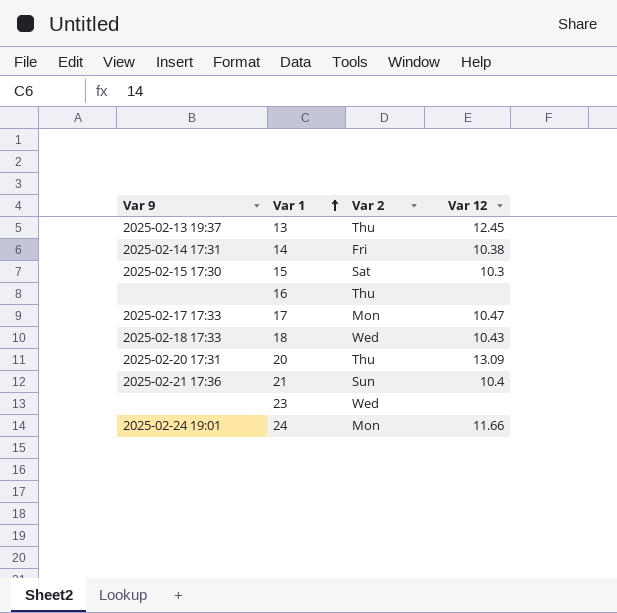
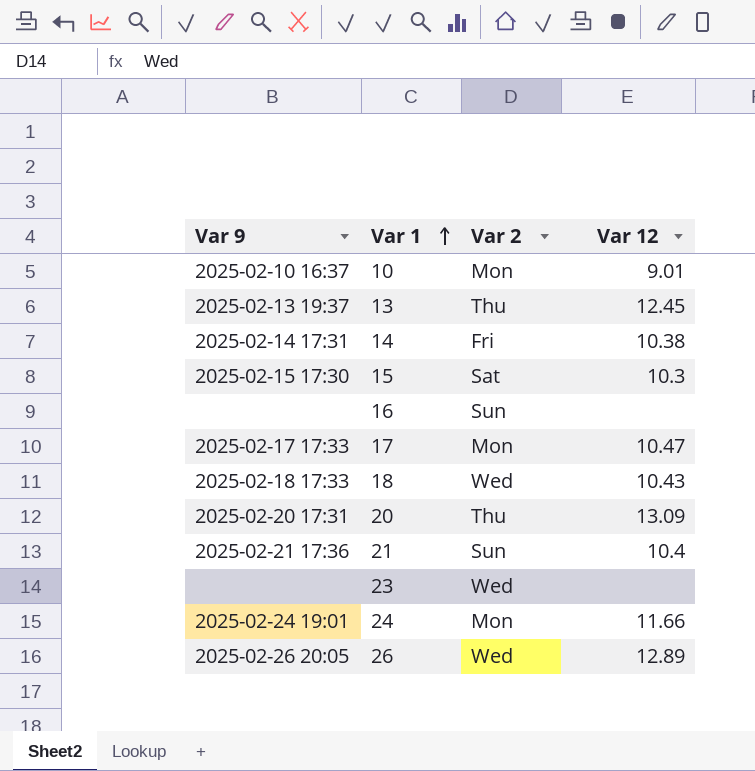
row 10: none -> 2025-02-10 16:37 | Mon | 9.01
16 | Var 2: Thu -> Sun
row 26: none -> 2025-02-26 20:05 | Wed | 12.89

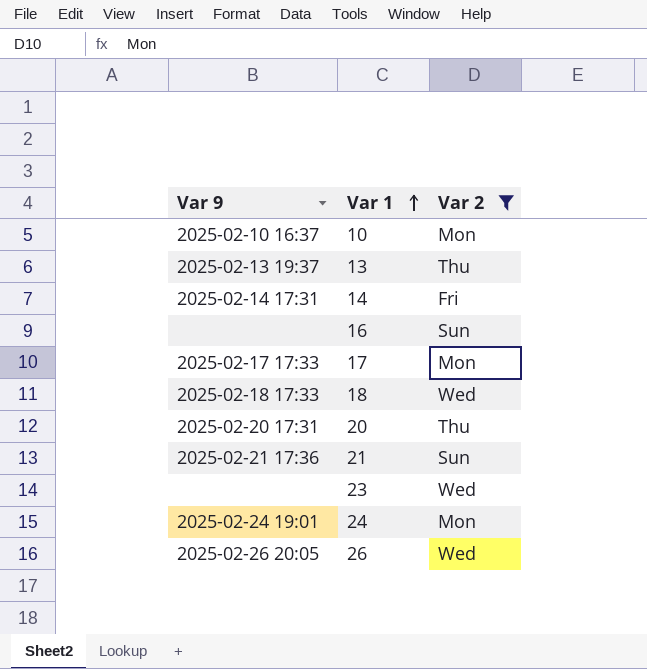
filter: none -> Var 2 != Sat
column Var 12 | position: 4 -> none

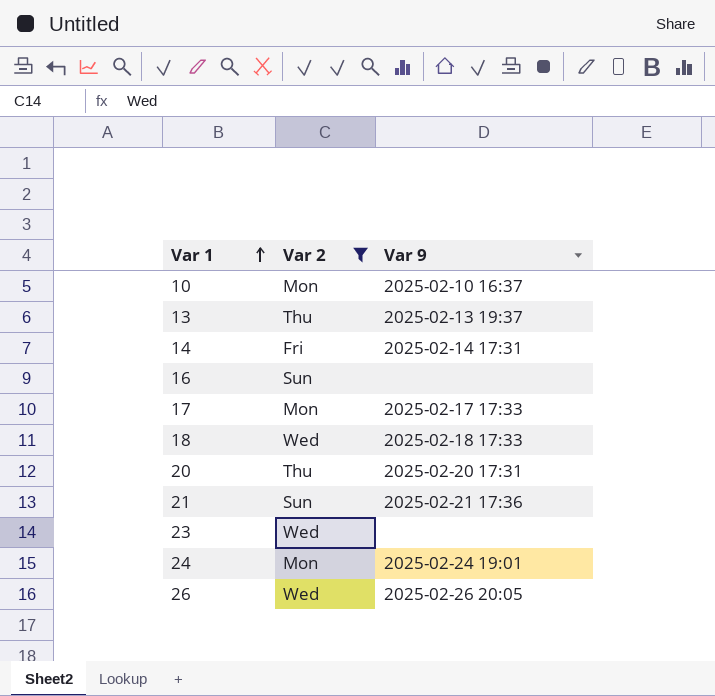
column Var 9 | position: 1 -> 3

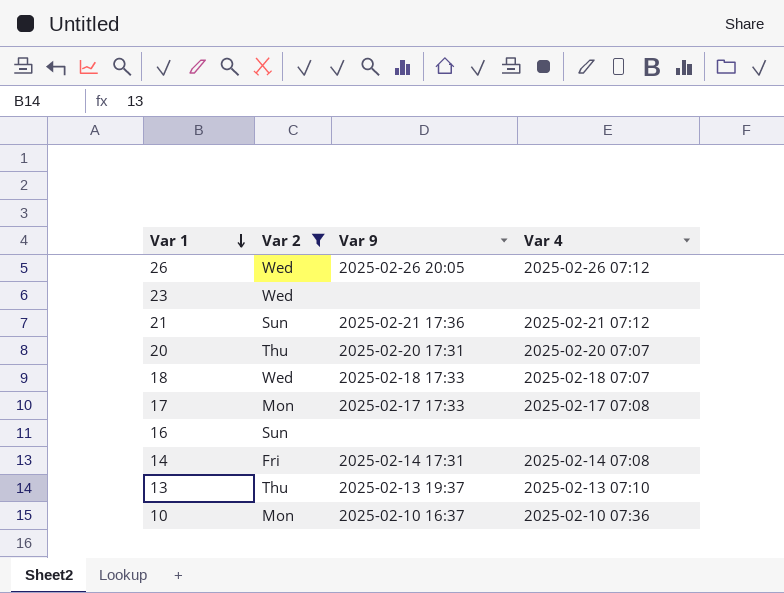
row order: Var 1 ascending -> Var 1 descending
column Var 4 | position: none -> 4
row 24: Mon | 2025-02-24 19:01 -> none

